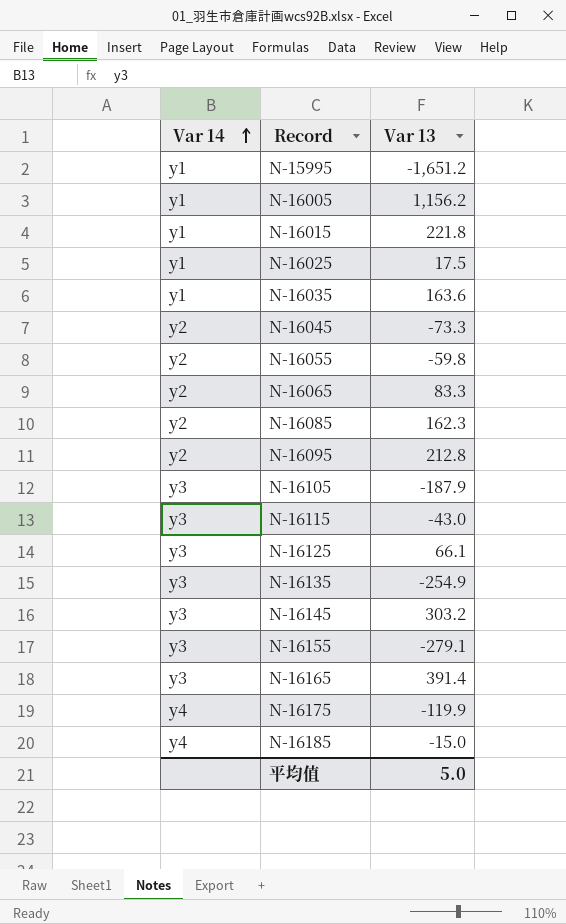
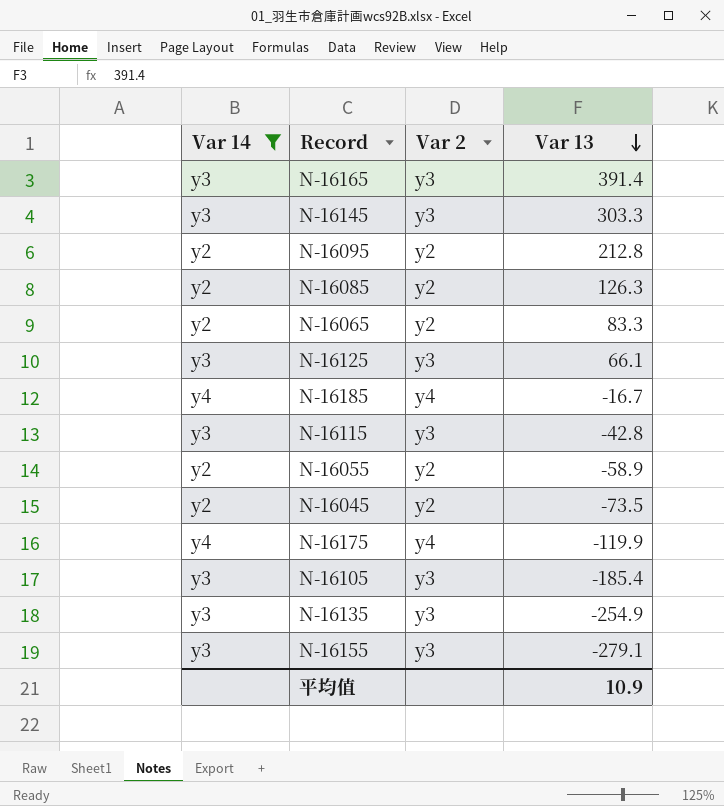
filter: none -> Var 14 != y1
row order: Var 14 ascending -> Var 13 descending
column Var 2 | position: none -> 3
N-16145 | Var 13: 303.2 -> 303.3
N-16085 | Var 13: 162.3 -> 126.3
N-16185 | Var 13: -15.0 -> -16.7
N-16115 | Var 13: -43.0 -> -42.8
N-16055 | Var 13: -59.8 -> -58.9
N-16045 | Var 13: -73.3 -> -73.5
N-16105 | Var 13: -187.9 -> -185.4
平均值 | Var 13: 5.0 -> 10.9

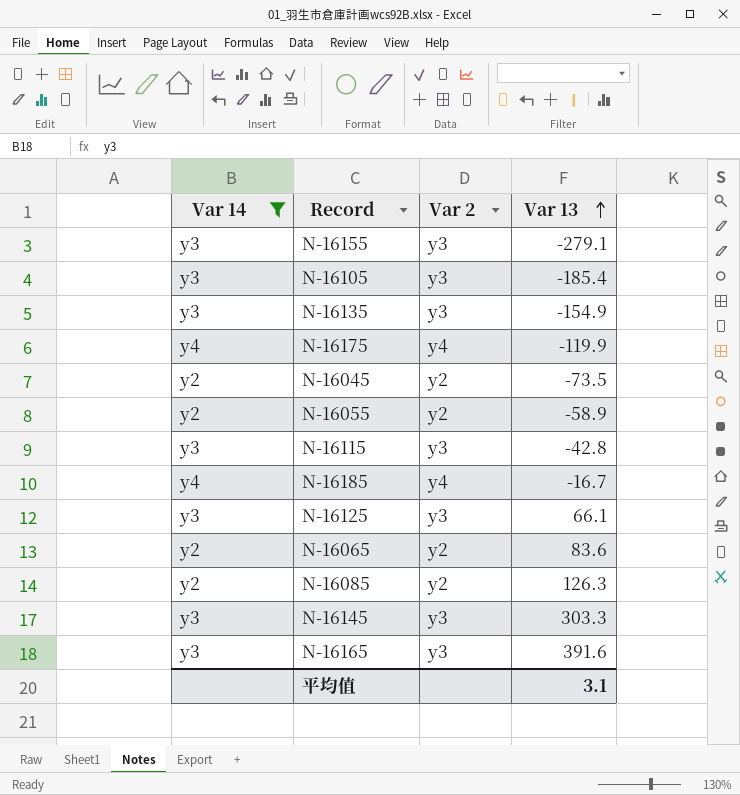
row order: Var 13 descending -> Var 13 ascending
row N-16095: y2 | y2 | 212.8 -> none
N-16135 | Var 13: -254.9 -> -154.9
N-16065 | Var 13: 83.3 -> 83.6
N-16165 | Var 13: 391.4 -> 391.6
平均值 | Var 13: 10.9 -> 3.1

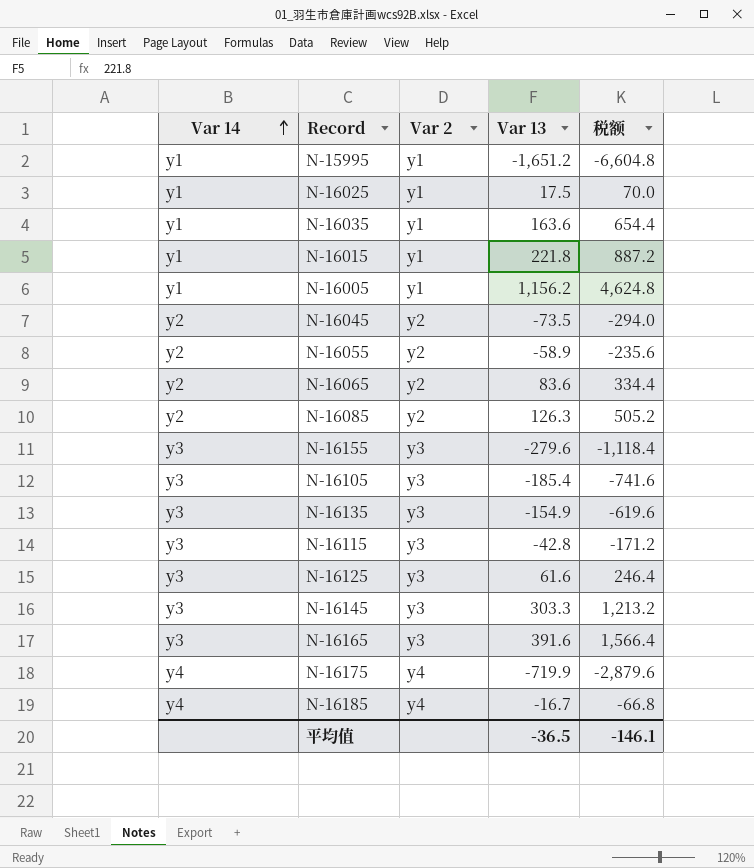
filter: Var 14 != y1 -> none
row order: Var 13 ascending -> Var 14 ascending
column 税额 | formula: none -> [Var 13] * 4
N-16155 | Var 13: -279.1 -> -279.6
N-16125 | Var 13: 66.1 -> 61.6
N-16175 | Var 13: -119.9 -> -719.9
平均值 | Var 13: 3.1 -> -36.5

